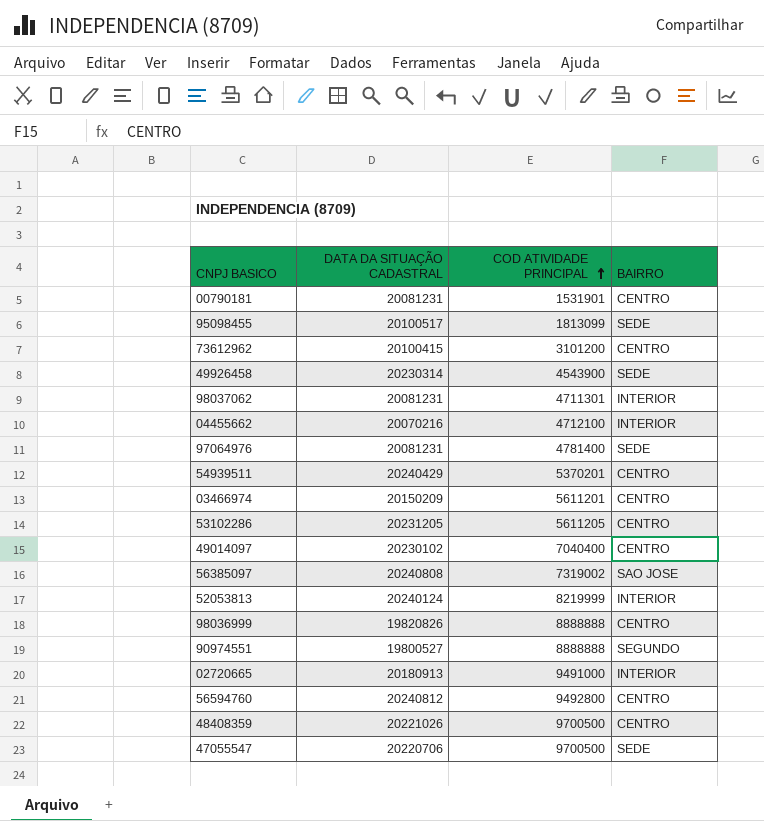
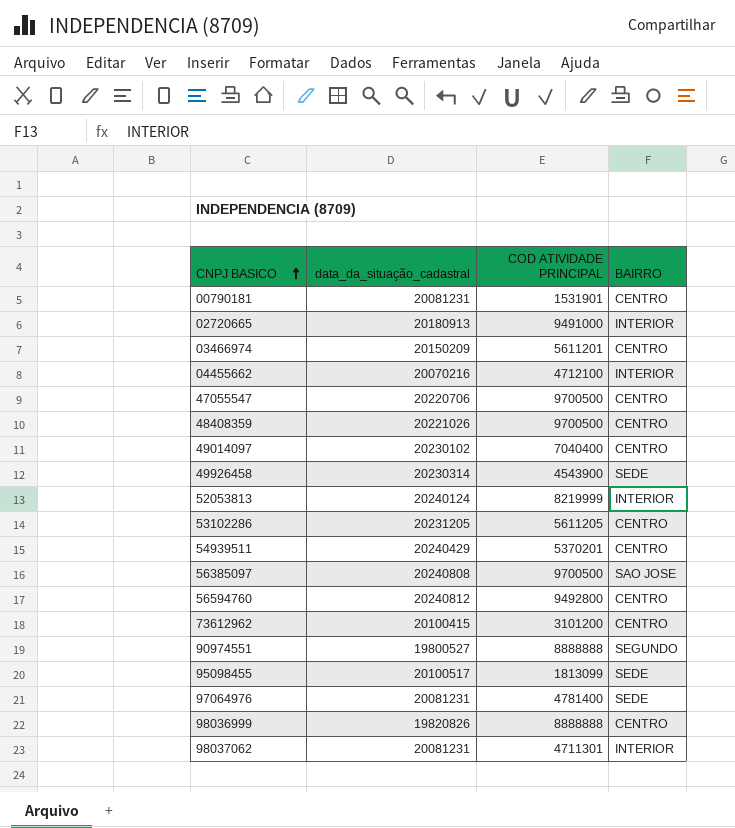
row order: COD ATIVIDADE PRINCIPAL ascending -> CNPJ BASICO ascending
column name: DATA DA SITUAÇÃO CADASTRAL -> data_da_situação_cadastral
47055547 | BAIRRO: SEDE -> CENTRO
56385097 | COD ATIVIDADE PRINCIPAL: 7319002 -> 9700500

